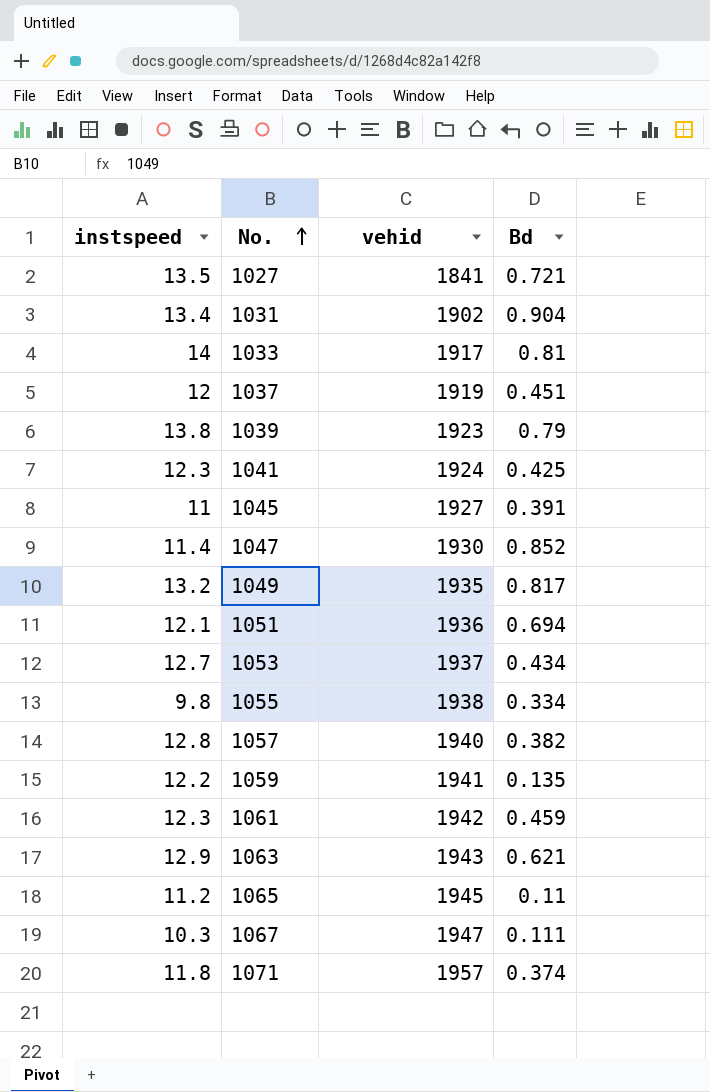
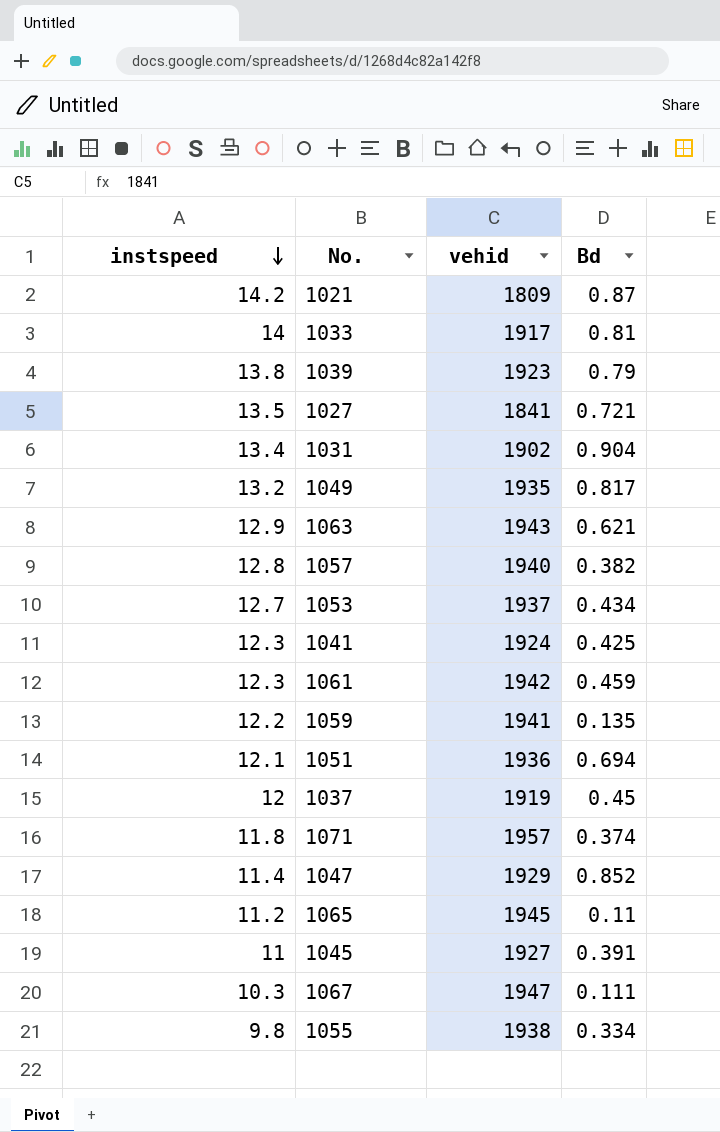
row order: No. ascending -> instspeed descending
row 1021: none -> 14.2 | 1809 | 0.87
1037 | Bd: 0.451 -> 0.45
1047 | vehid: 1930 -> 1929

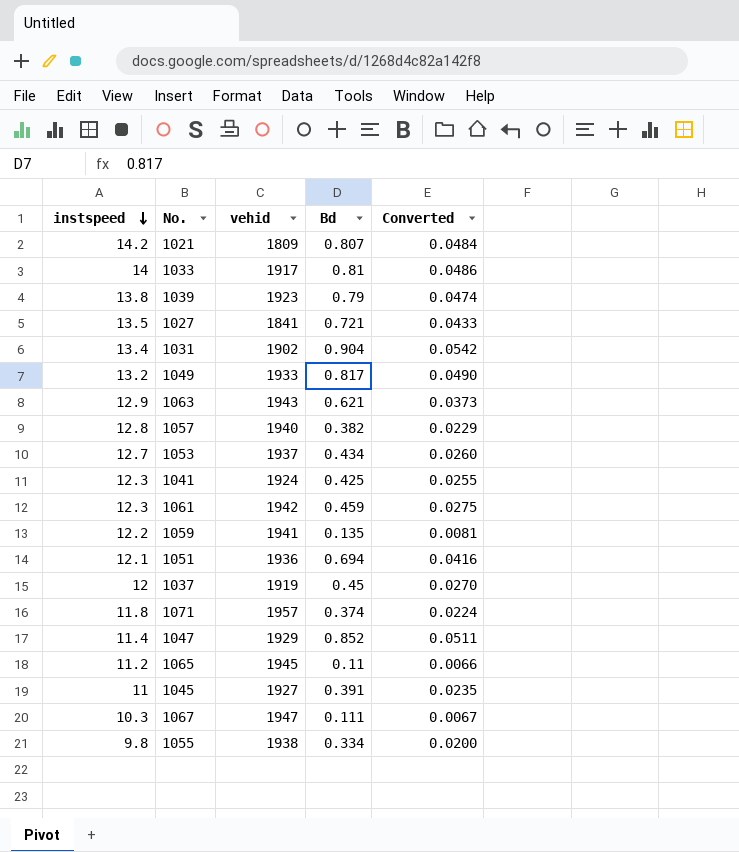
column Converted | formula: none -> [Bd] * 0.06
1021 | Bd: 0.87 -> 0.807
1049 | vehid: 1935 -> 1933

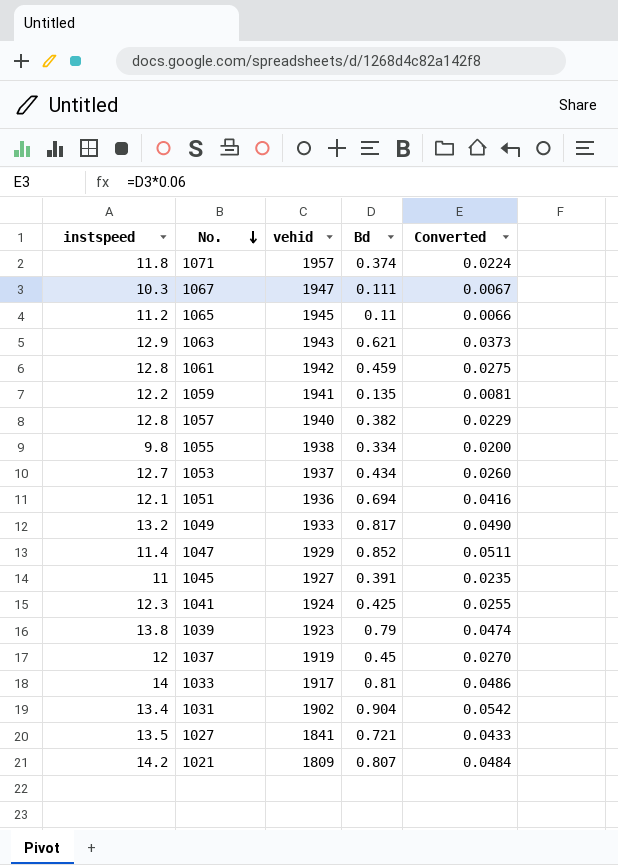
row order: instspeed descending -> No. descending
1061 | instspeed: 12.3 -> 12.8

